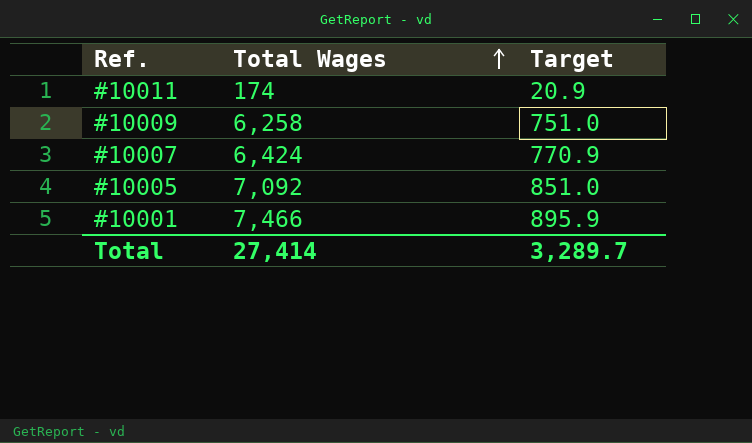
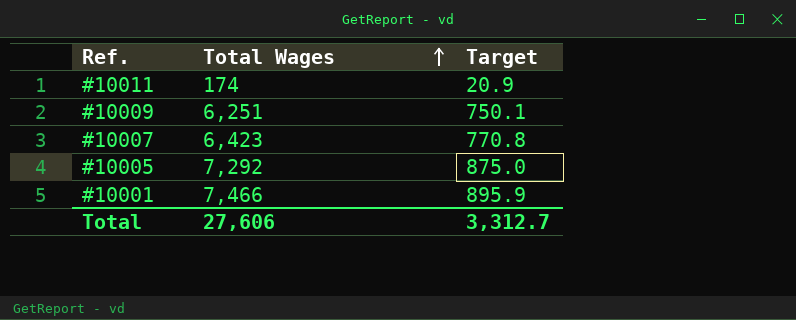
#10009 | Total Wages: 6,258 -> 6,251
#10009 | Target: 751.0 -> 750.1
#10007 | Total Wages: 6,424 -> 6,423
#10007 | Target: 770.9 -> 770.8
#10005 | Total Wages: 7,092 -> 7,292
#10005 | Target: 851.0 -> 875.0
Total | Total Wages: 27,414 -> 27,606
Total | Target: 3,289.7 -> 3,312.7

